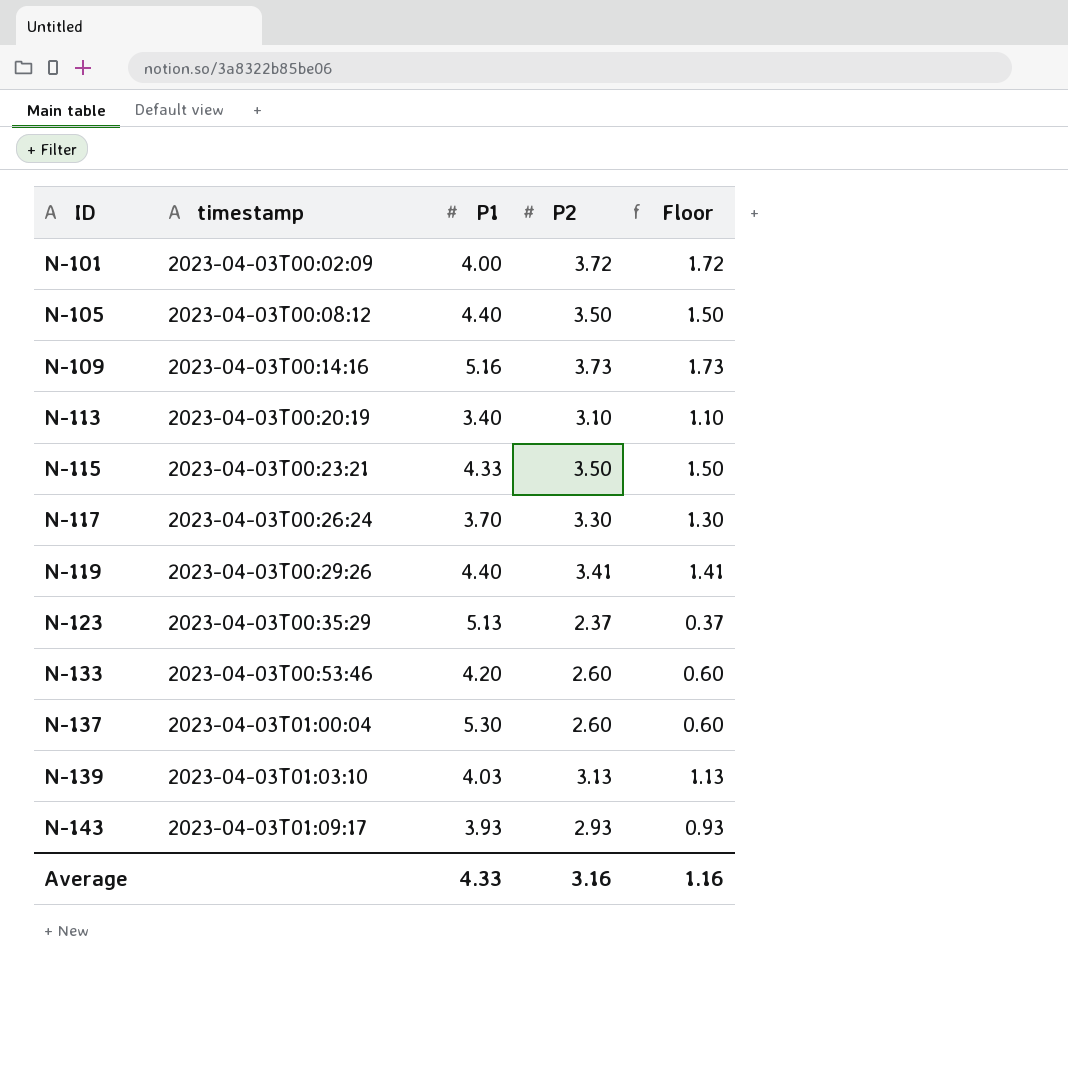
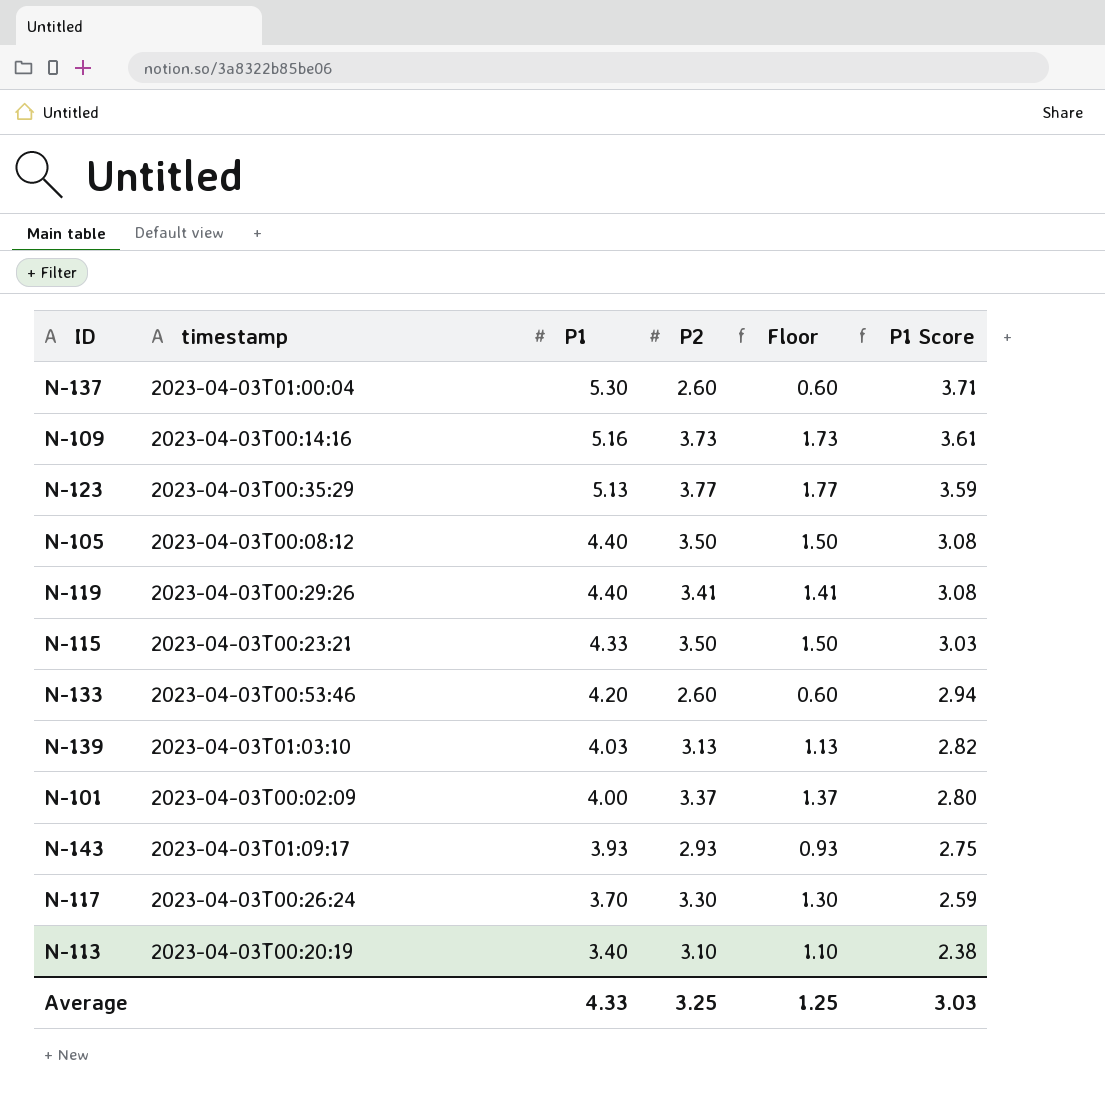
row order: ID ascending -> P1 descending
column P1 Score | formula: none -> [P1] * 0.7
N-123 | P2: 2.37 -> 3.77
N-123 | Floor: 0.37 -> 1.77
N-101 | P2: 3.72 -> 3.37
N-101 | Floor: 1.72 -> 1.37
Average | P2: 3.16 -> 3.25
Average | Floor: 1.16 -> 1.25

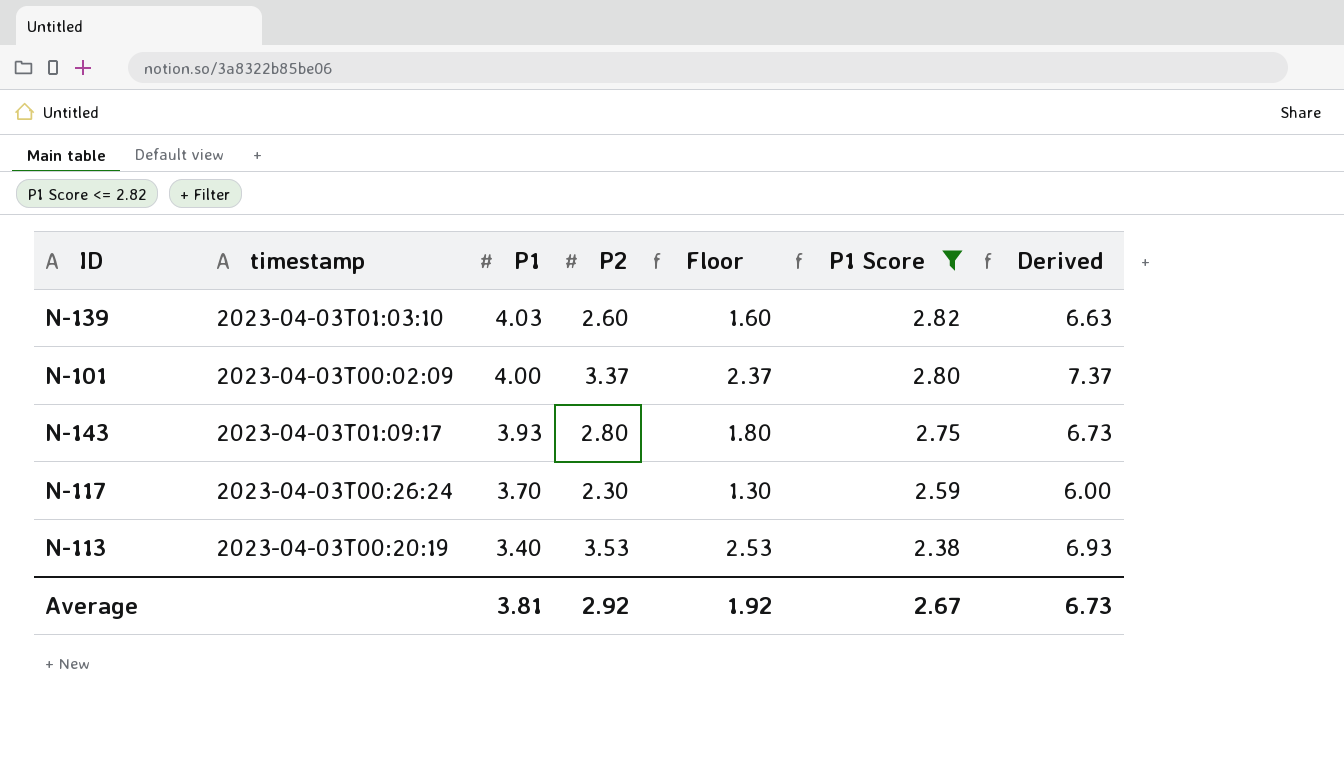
filter: none -> P1 Score <= 2.82
column Floor | formula: [P2] - 2 -> [P2] - 1
column Derived | formula: none -> [P1] + [P2]
N-139 | P2: 3.13 -> 2.60
N-143 | P2: 2.93 -> 2.80
N-117 | P2: 3.30 -> 2.30
N-113 | P2: 3.10 -> 3.53
Average | P1: 4.33 -> 3.81
Average | P2: 3.25 -> 2.92
Average | Floor: 1.25 -> 1.92
Average | P1 Score: 3.03 -> 2.67

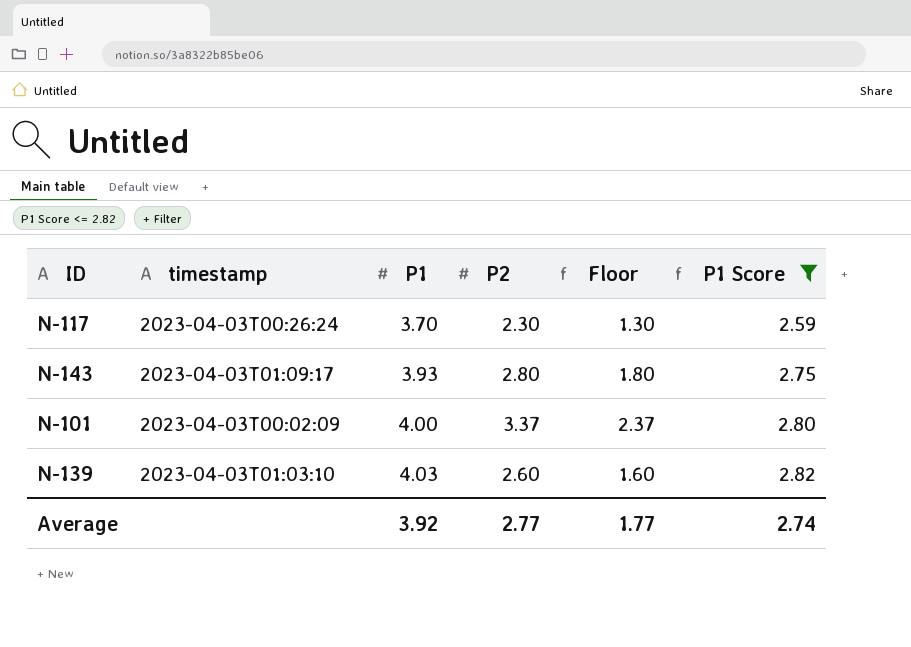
row order: P1 descending -> P1 ascending
column Derived | formula: [P1] + [P2] -> none
row N-113: 2023-04-03T00:20:19 | 3.40 | 3.53 | 2.53 | 2.38 | 6.93 -> none
Average | P1: 3.81 -> 3.92
Average | P2: 2.92 -> 2.77
Average | Floor: 1.92 -> 1.77
Average | P1 Score: 2.67 -> 2.74

